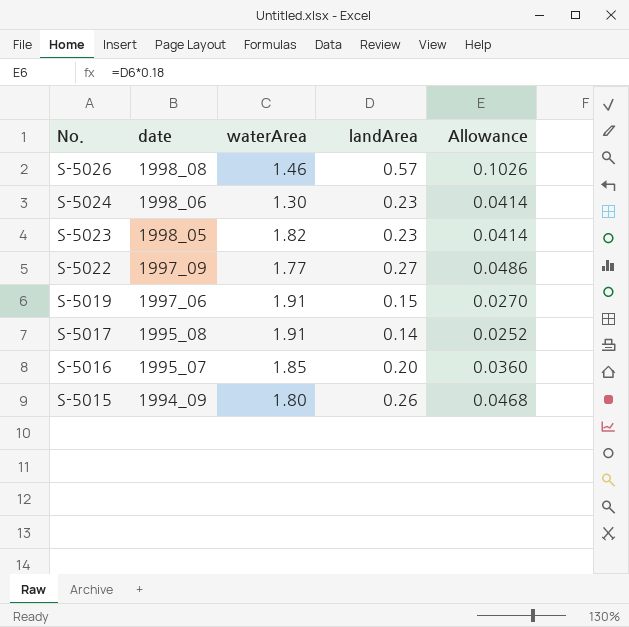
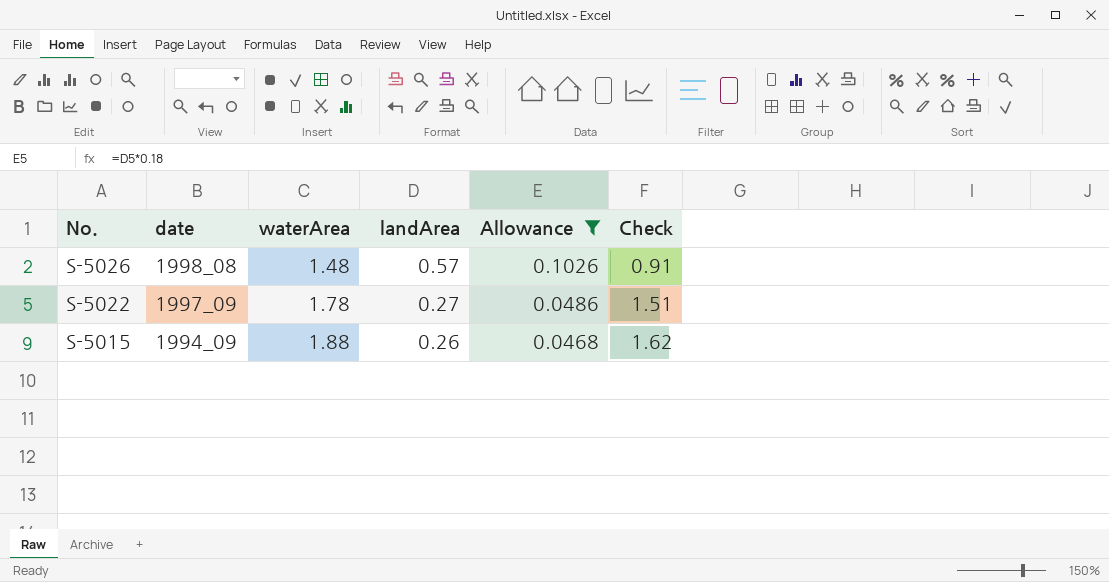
filter: none -> Allowance >= 0.0468
column Check | formula: none -> [waterArea] - [landArea]
S-5026 | waterArea: 1.46 -> 1.48
S-5022 | waterArea: 1.77 -> 1.78
S-5015 | waterArea: 1.80 -> 1.88

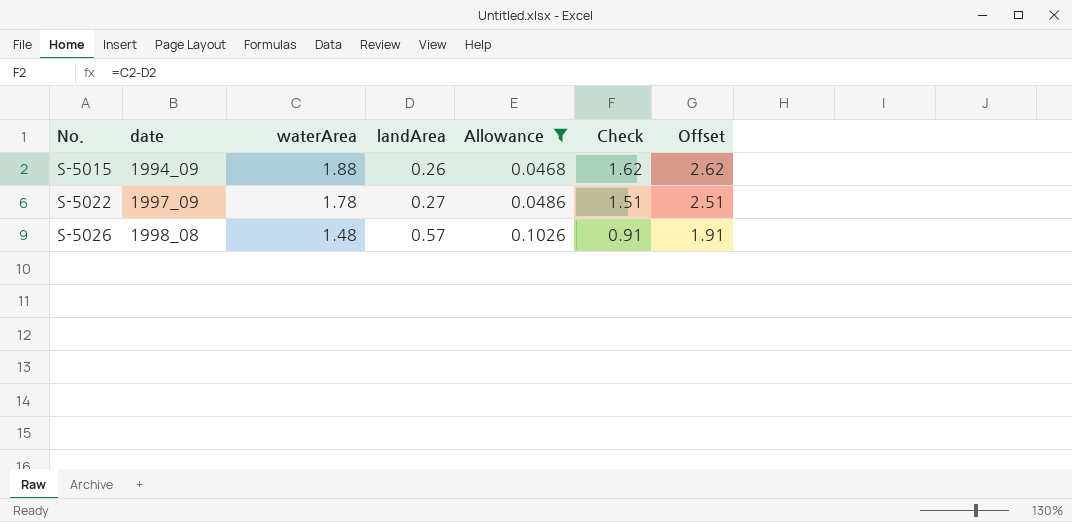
row order: No. descending -> No. ascending
column Offset | formula: none -> [Check] + 1

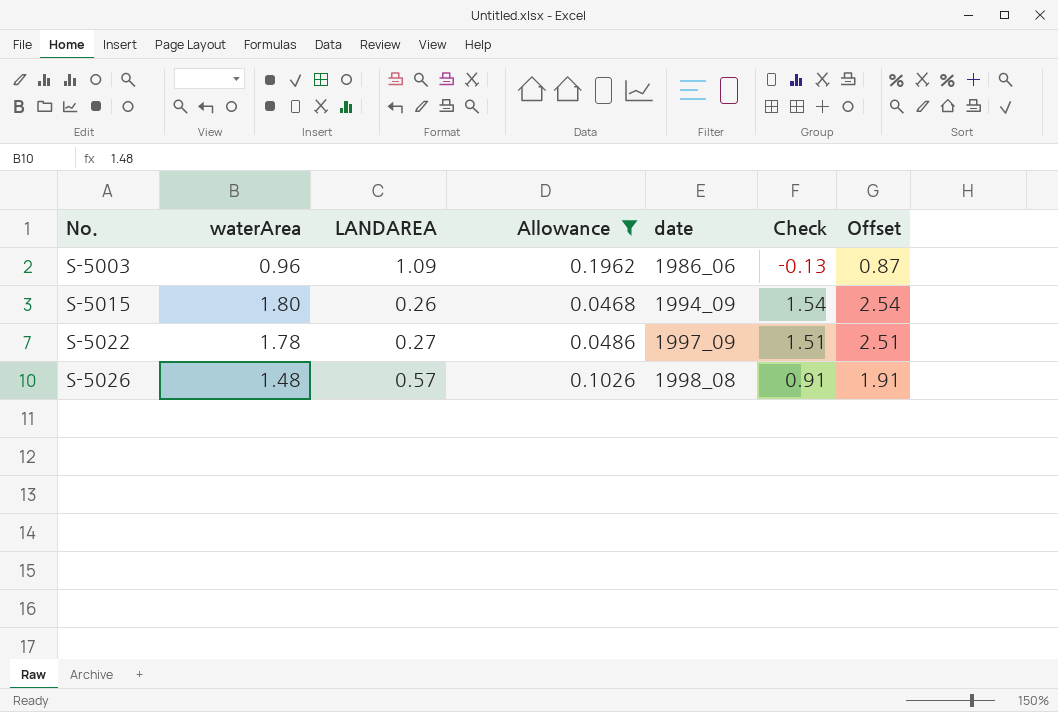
column name: landArea -> LANDAREA
column date | position: 2 -> 5
row S-5003: none -> 0.96 | 1.09 | 0.1962 | 1986_06 | -0.13 | 0.87
S-5015 | waterArea: 1.88 -> 1.80
S-5015 | Check: 1.62 -> 1.54
S-5015 | Offset: 2.62 -> 2.54

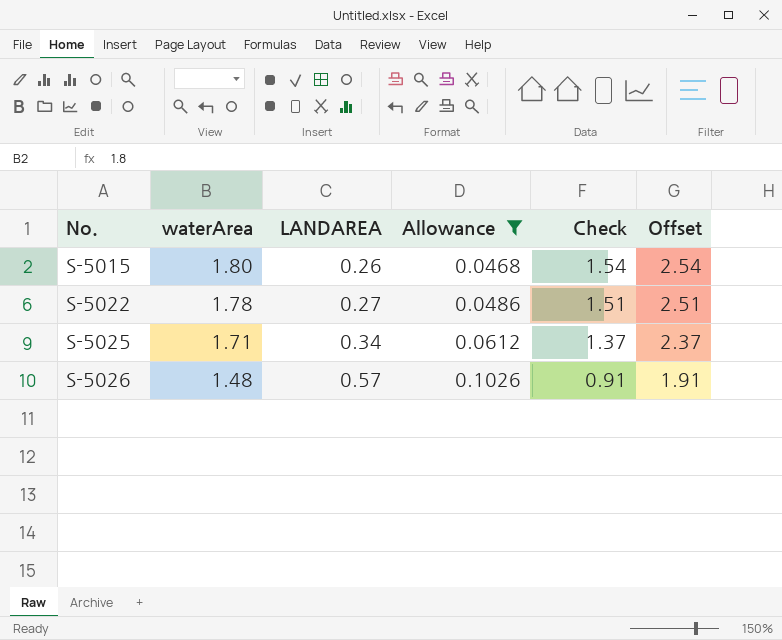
column date | position: 5 -> none
row S-5003: 0.96 | 1.09 | 0.1962 | 1986_06 | -0.13 | 0.87 -> none
row S-5025: none -> 1.71 | 0.34 | 0.0612 | 1.37 | 2.37

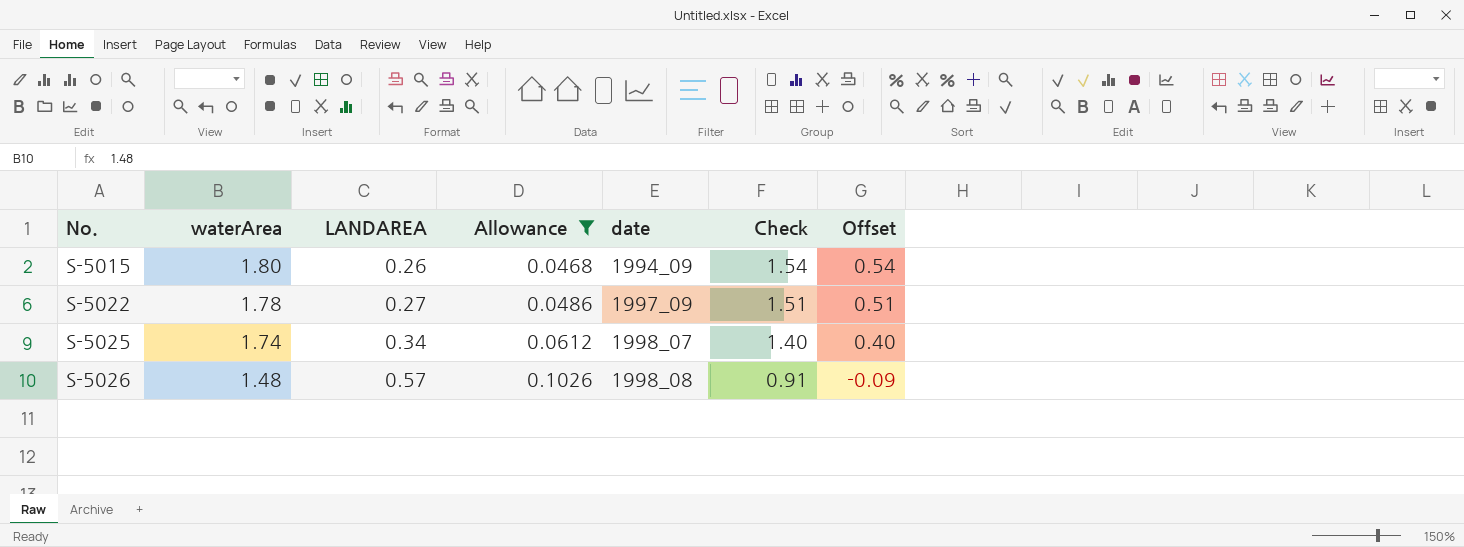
column date | position: none -> 5
column Offset | formula: [Check] + 1 -> [Check] - 1
S-5025 | waterArea: 1.71 -> 1.74
S-5025 | Check: 1.37 -> 1.40

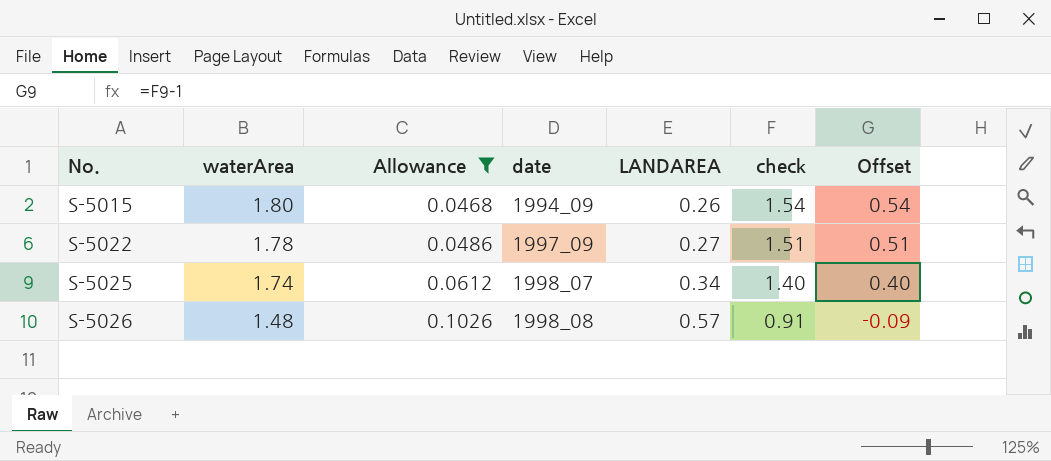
column LANDAREA | position: 3 -> 5
column name: Check -> check

